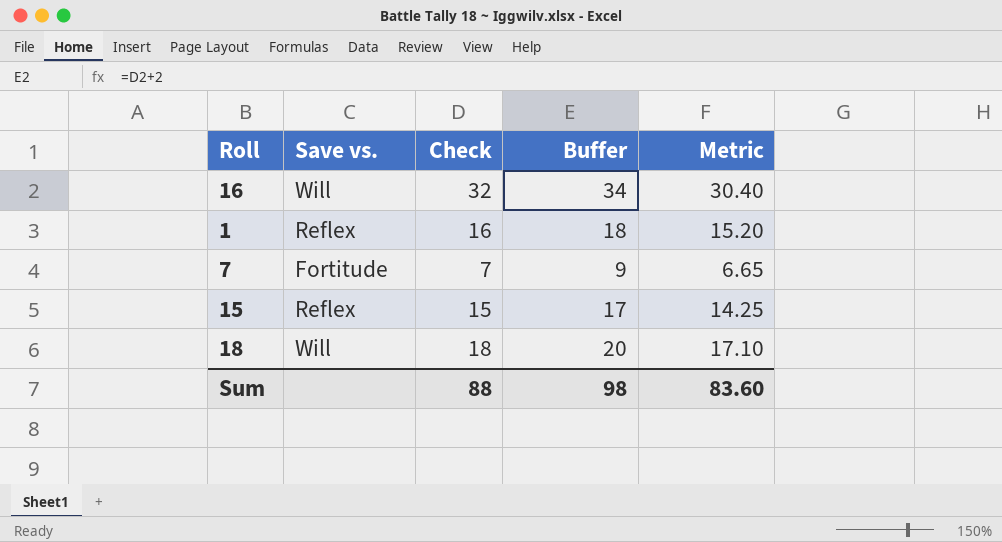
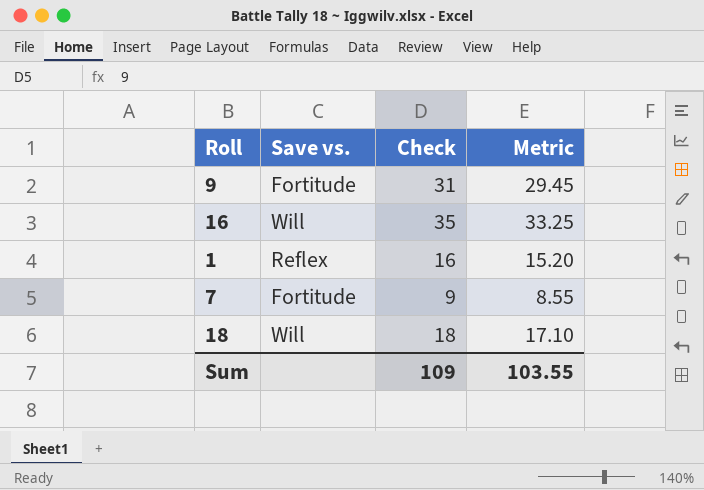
column Buffer | formula: [Check] + 2 -> none
row 15: Reflex | 15 | 17 | 14.25 -> none
row 9: none -> Fortitude | 31 | 29.45
16 | Check: 32 -> 35
16 | Metric: 30.40 -> 33.25
7 | Check: 7 -> 9
7 | Metric: 6.65 -> 8.55
Sum | Check: 88 -> 109
Sum | Metric: 83.60 -> 103.55

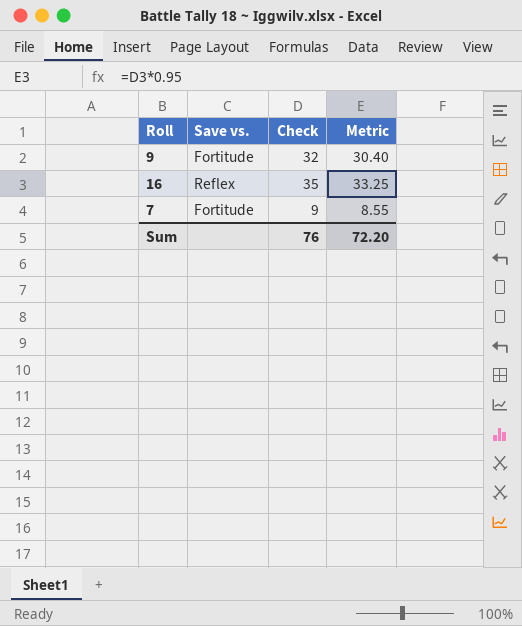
row 1: Reflex | 16 | 15.20 -> none
row 18: Will | 18 | 17.10 -> none
9 | Check: 31 -> 32
9 | Metric: 29.45 -> 30.40
16 | Save vs.: Will -> Reflex
Sum | Check: 109 -> 76
Sum | Metric: 103.55 -> 72.20

